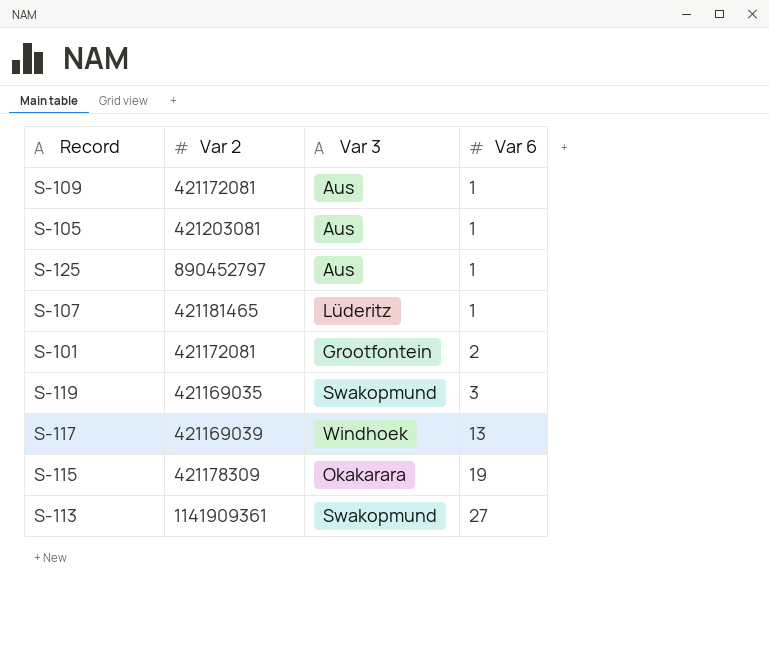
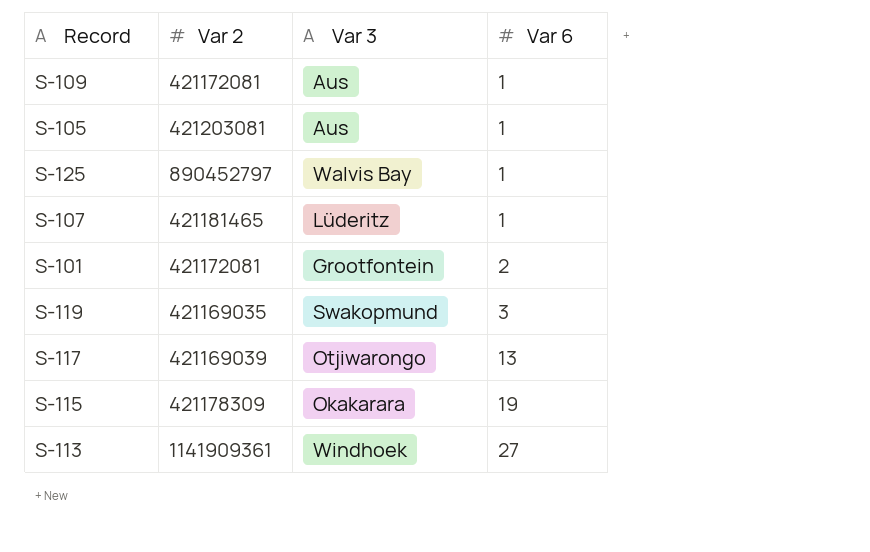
S-125 | Var 3: Aus -> Walvis Bay
S-117 | Var 3: Windhoek -> Otjiwarongo
S-113 | Var 3: Swakopmund -> Windhoek

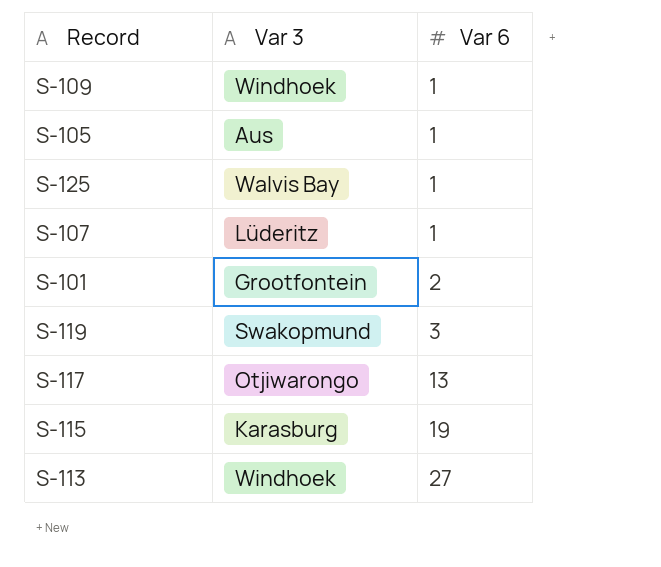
column Var 2 | position: 2 -> none
S-109 | Var 3: Aus -> Windhoek
S-115 | Var 3: Okakarara -> Karasburg

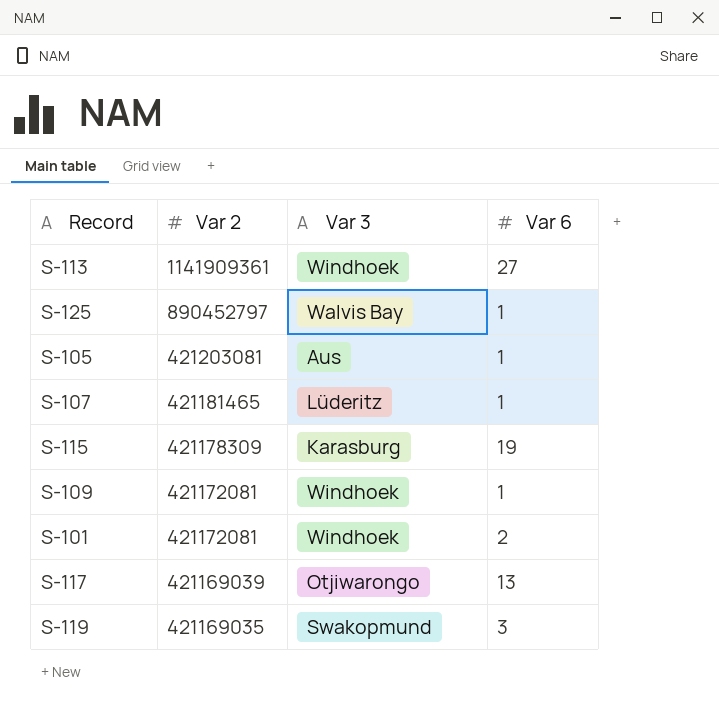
row order: Var 6 ascending -> Var 2 descending
column Var 2 | position: none -> 2
S-101 | Var 3: Grootfontein -> Windhoek

